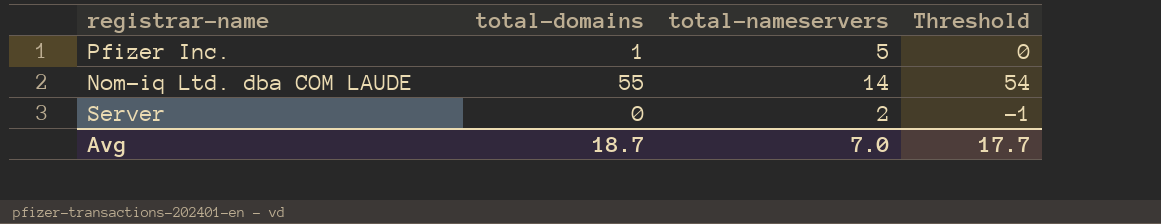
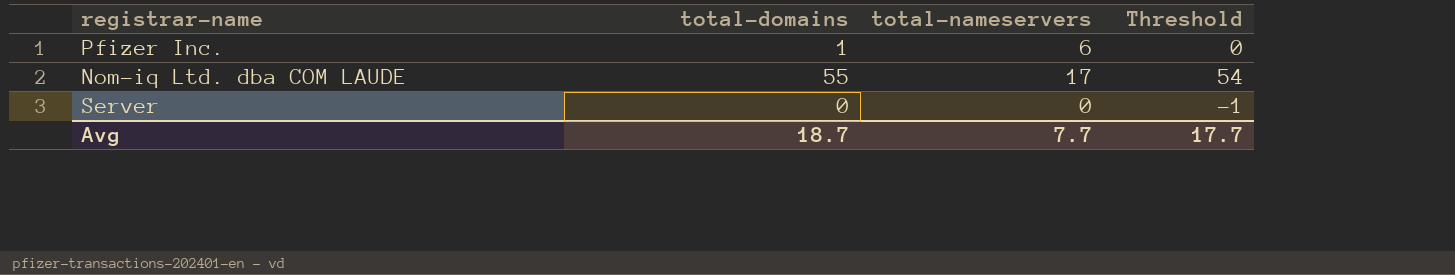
Pfizer Inc. | total-nameservers: 5 -> 6
Nom-iq Ltd. dba COM LAUDE | total-nameservers: 14 -> 17
Server | total-nameservers: 2 -> 0
Avg | total-nameservers: 7.0 -> 7.7

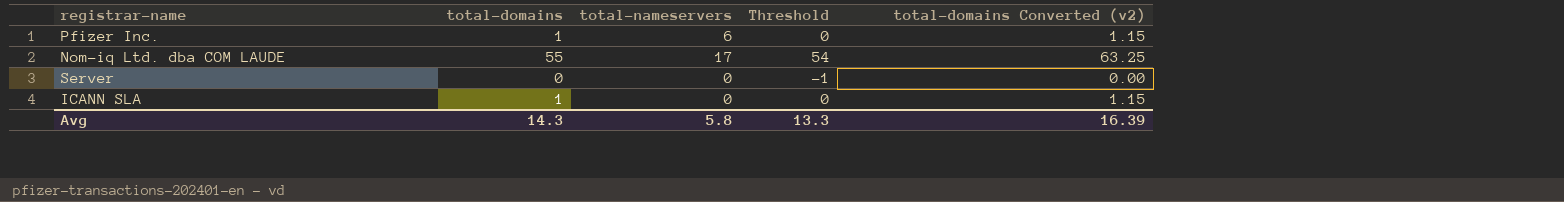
column total-domains Converted (v2) | formula: none -> [total-domains] * 1.15
row ICANN SLA: none -> 1 | 0 | 0 | 1.15
Avg | total-domains: 18.7 -> 14.3
Avg | total-nameservers: 7.7 -> 5.8
Avg | Threshold: 17.7 -> 13.3

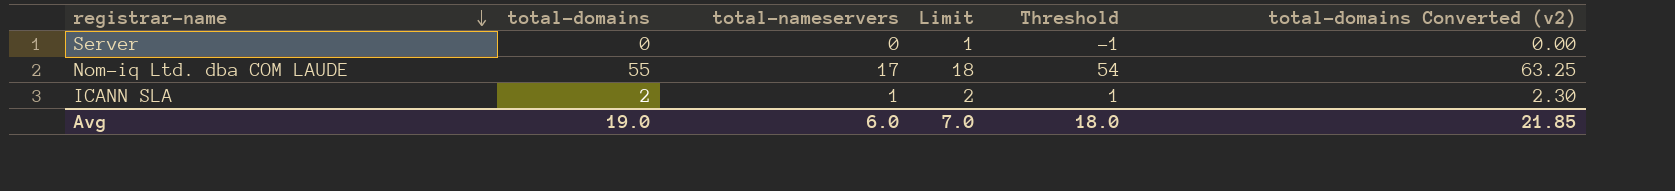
row order: none -> registrar-name descending
column Limit | formula: none -> [total-nameservers] + 1
row Pfizer Inc.: 1 | 6 | 0 | 1.15 -> none
ICANN SLA | total-domains: 1 -> 2
ICANN SLA | total-nameservers: 0 -> 1
ICANN SLA | Threshold: 0 -> 1
ICANN SLA | total-domains Converted (v2): 1.15 -> 2.30
Avg | total-domains: 14.3 -> 19.0
Avg | total-nameservers: 5.8 -> 6.0
Avg | Threshold: 13.3 -> 18.0
Avg | total-domains Converted (v2): 16.39 -> 21.85

